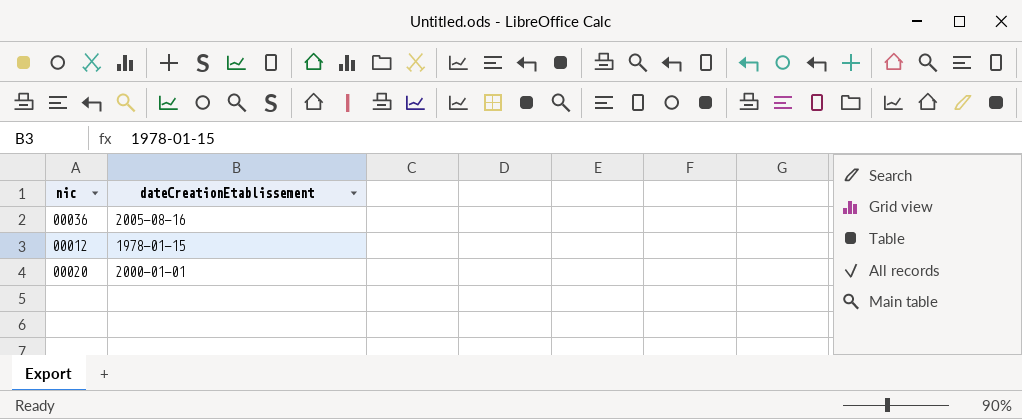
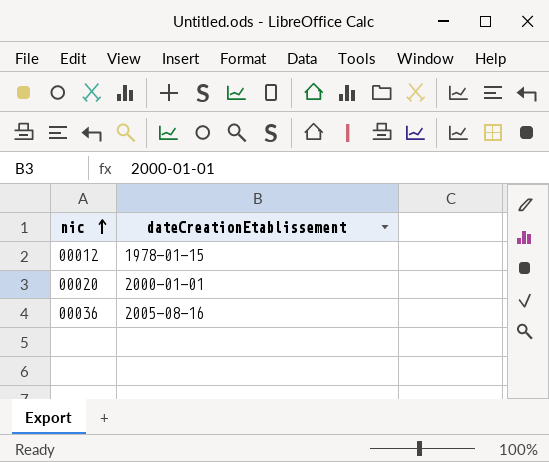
row order: none -> nic ascending

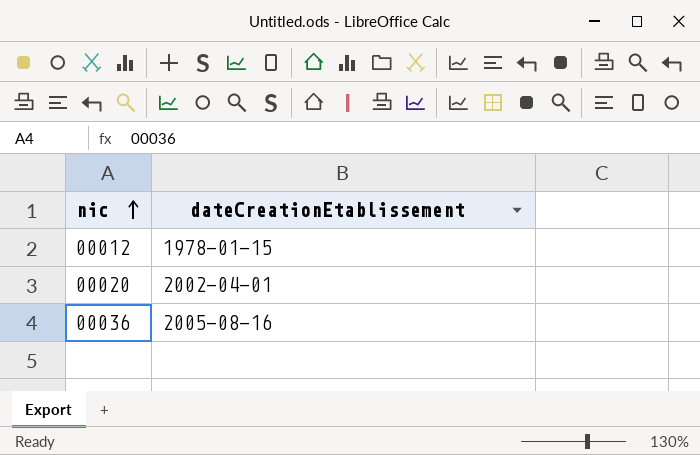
00020 | dateCreationEtablissement: 2000-01-01 -> 2002-04-01

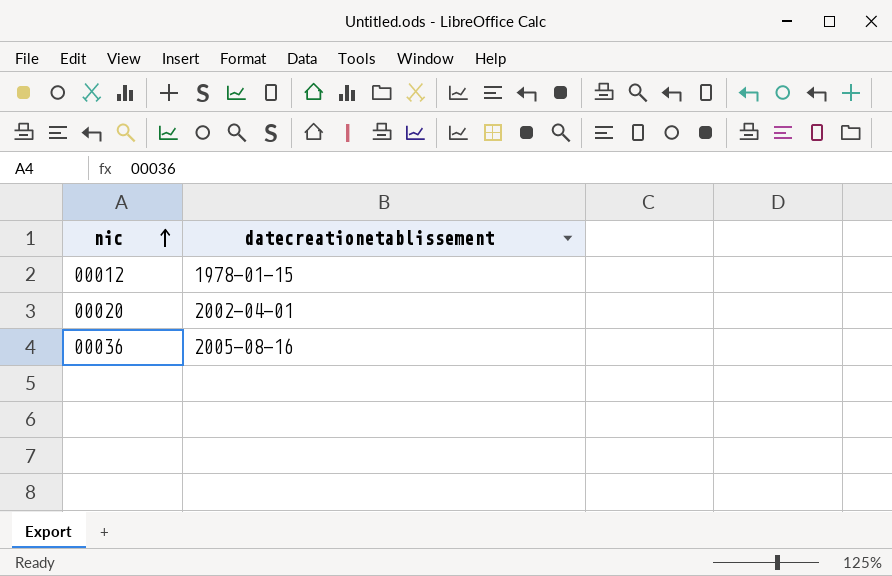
column name: dateCreationEtablissement -> datecreationetablissement

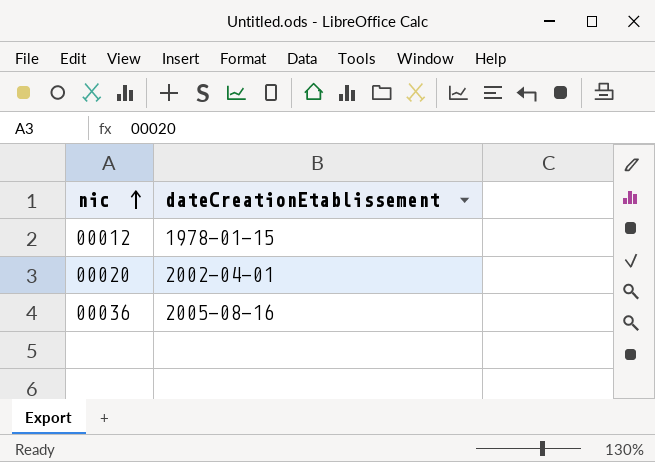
column name: datecreationetablissement -> dateCreationEtablissement

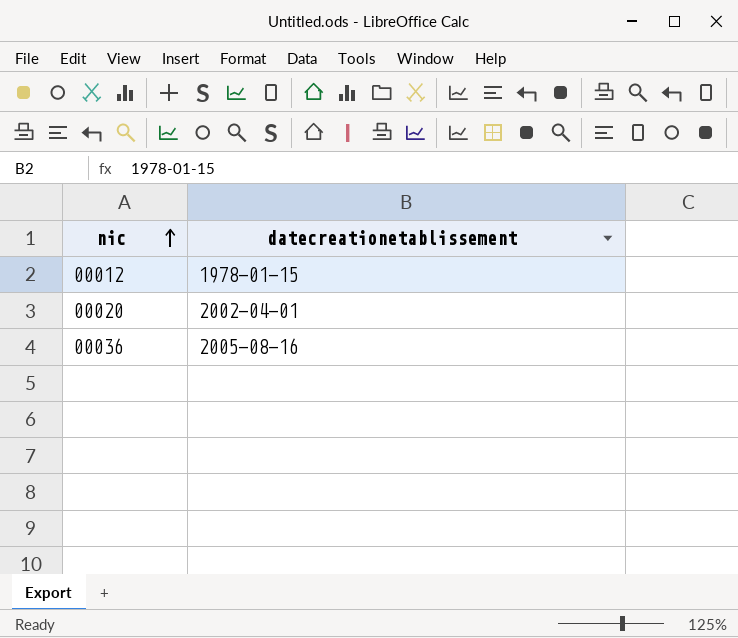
column name: dateCreationEtablissement -> datecreationetablissement

